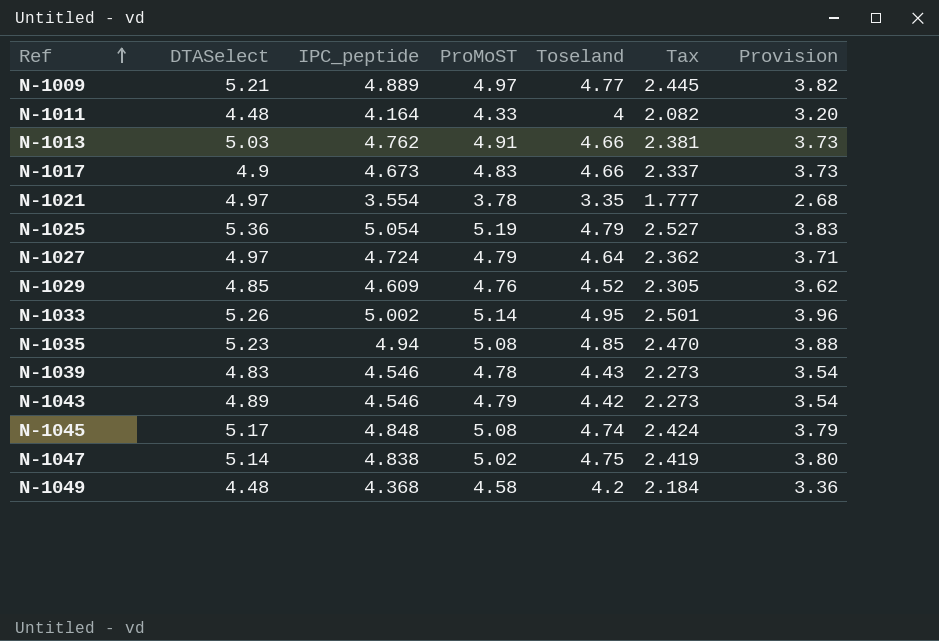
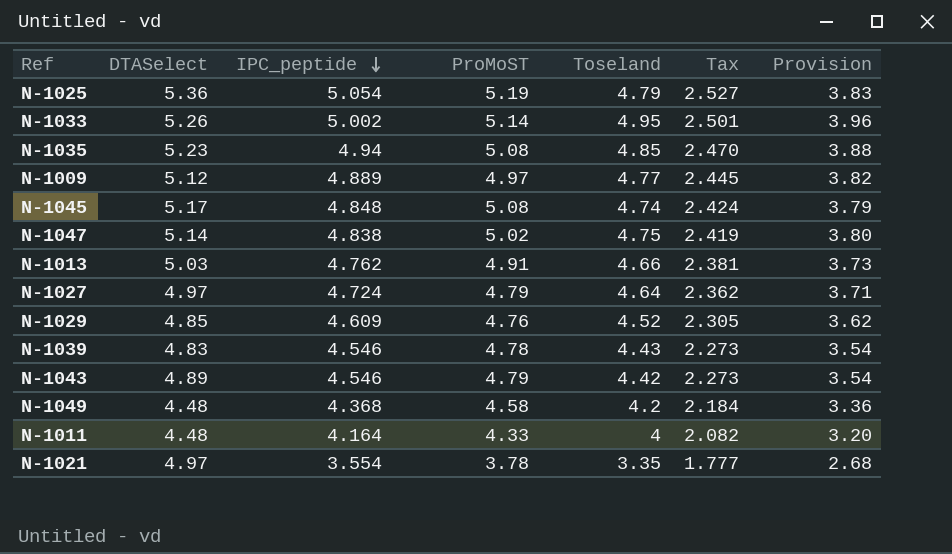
row order: Ref ascending -> IPC_peptide descending
row N-1017: 4.9 | 4.673 | 4.83 | 4.66 | 2.337 | 3.73 -> none
N-1009 | DTASelect: 5.21 -> 5.12

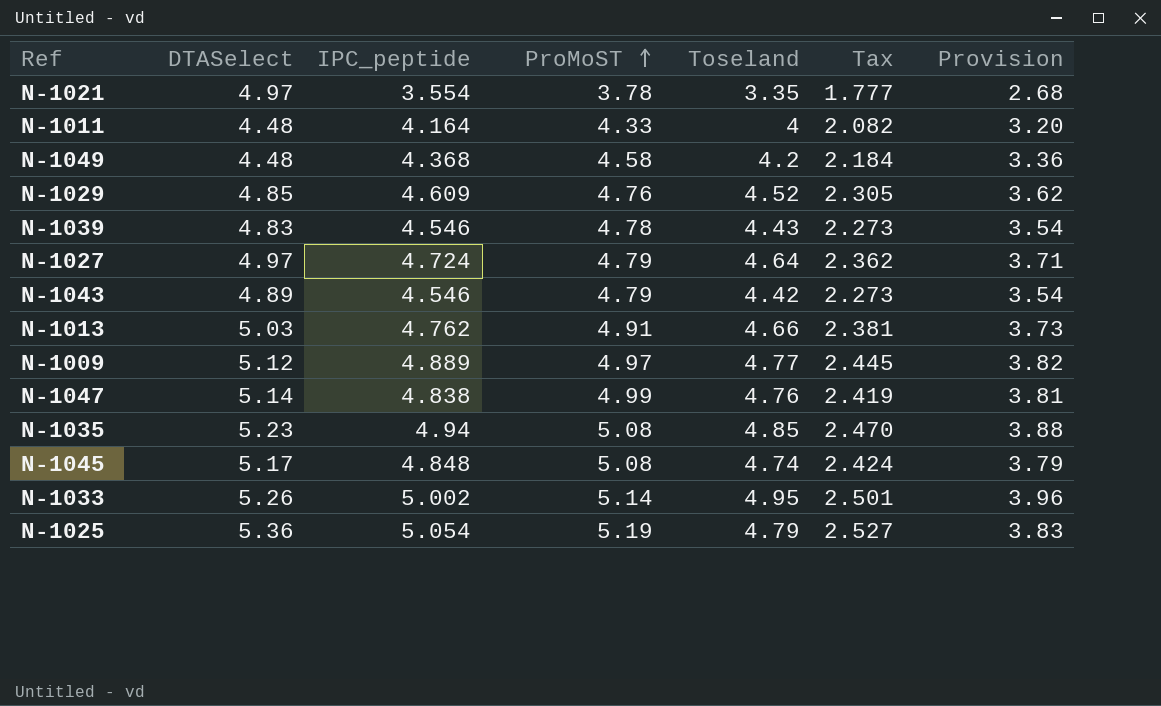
row order: IPC_peptide descending -> ProMoST ascending
N-1047 | ProMoST: 5.02 -> 4.99
N-1047 | Toseland: 4.75 -> 4.76
N-1047 | Provision: 3.80 -> 3.81

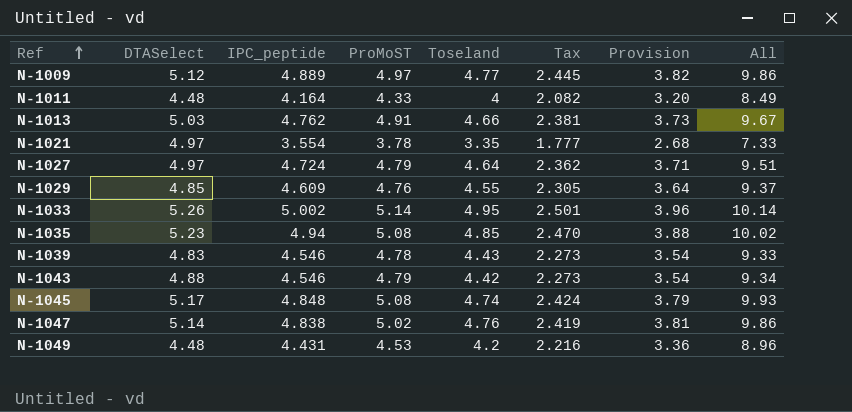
row order: ProMoST ascending -> Ref ascending
column All | formula: none -> [IPC_peptide] + [ProMoST]
row N-1025: 5.36 | 5.054 | 5.19 | 4.79 | 2.527 | 3.83 -> none
N-1029 | Toseland: 4.52 -> 4.55
N-1029 | Provision: 3.62 -> 3.64
N-1043 | DTASelect: 4.89 -> 4.88
N-1047 | ProMoST: 4.99 -> 5.02
N-1049 | IPC_peptide: 4.368 -> 4.431
N-1049 | ProMoST: 4.58 -> 4.53
N-1049 | Tax: 2.184 -> 2.216

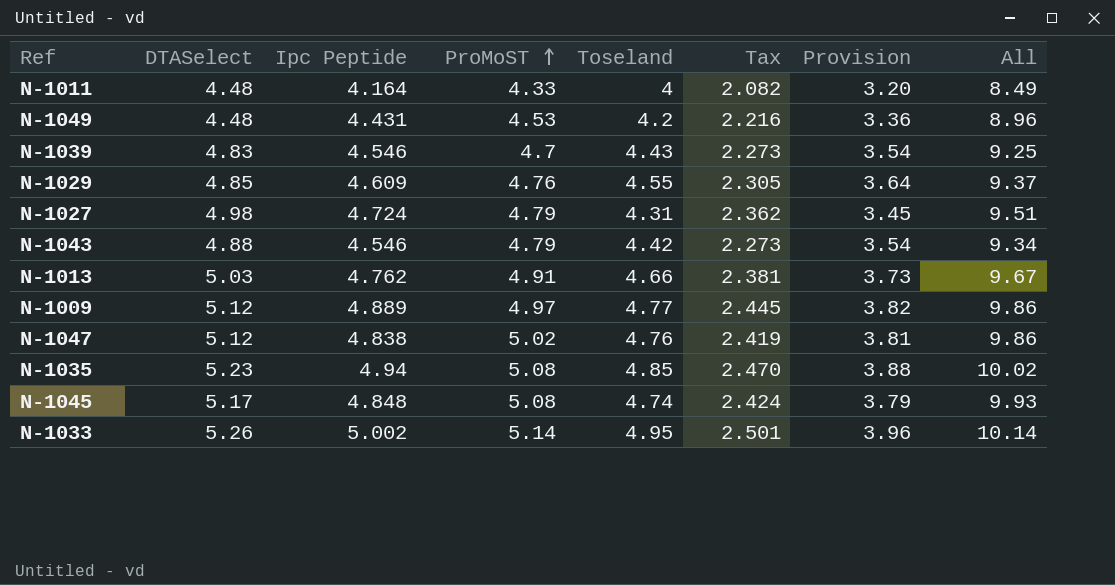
row order: Ref ascending -> ProMoST ascending
column name: IPC_peptide -> Ipc Peptide
row N-1021: 4.97 | 3.554 | 3.78 | 3.35 | 1.777 | 2.68 | 7.33 -> none
N-1039 | ProMoST: 4.78 -> 4.7
N-1039 | All: 9.33 -> 9.25
N-1027 | DTASelect: 4.97 -> 4.98
N-1027 | Toseland: 4.64 -> 4.31
N-1027 | Provision: 3.71 -> 3.45
N-1047 | DTASelect: 5.14 -> 5.12

